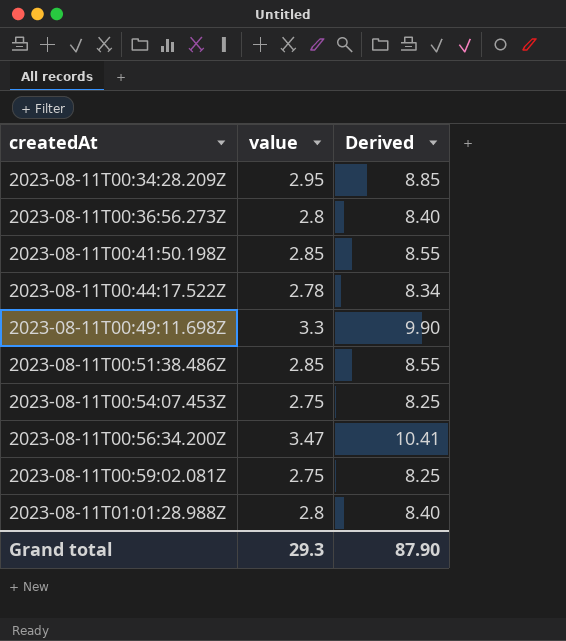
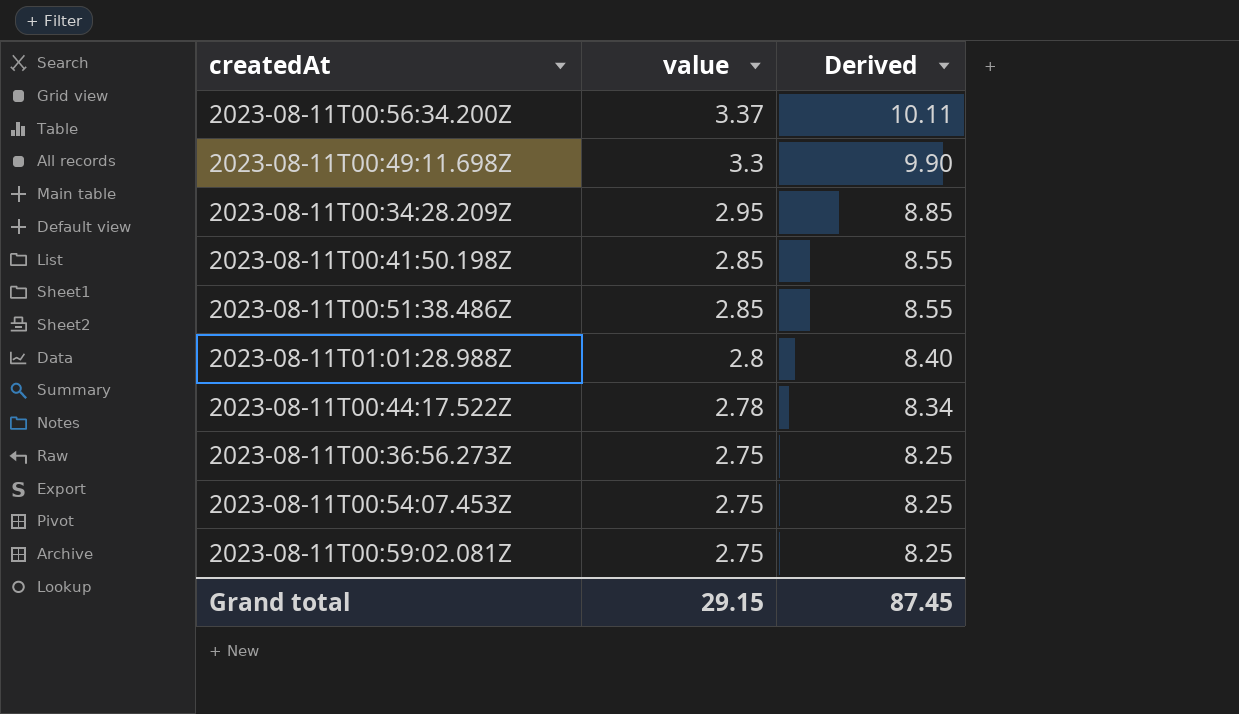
row order: createdAt ascending -> value descending
2023-08-11T00:56:34.200Z | value: 3.47 -> 3.37
2023-08-11T00:56:34.200Z | Derived: 10.41 -> 10.11
2023-08-11T00:36:56.273Z | value: 2.8 -> 2.75
2023-08-11T00:36:56.273Z | Derived: 8.40 -> 8.25
Grand total | value: 29.3 -> 29.15
Grand total | Derived: 87.90 -> 87.45

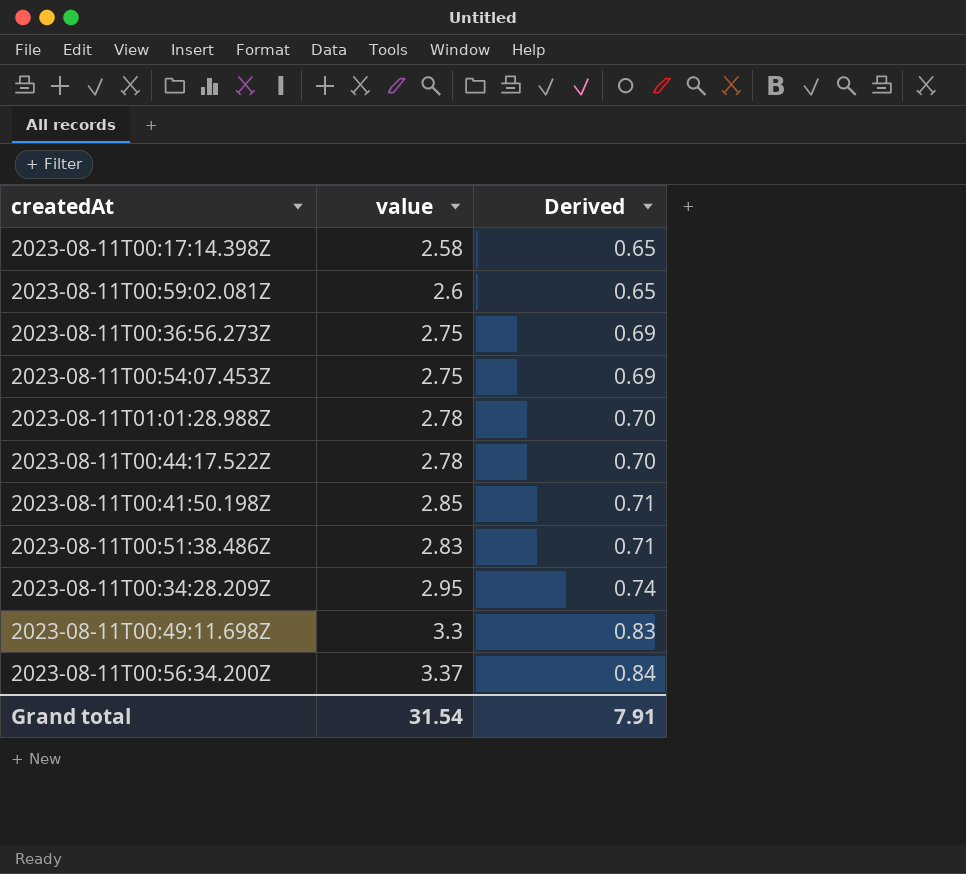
row order: value descending -> Derived ascending
column Derived | formula: [value] * 3 -> [value] * 0.25
row 2023-08-11T00:17:14.398Z: none -> 2.58 | 0.65
2023-08-11T00:59:02.081Z | value: 2.75 -> 2.6
2023-08-11T01:01:28.988Z | value: 2.8 -> 2.78
2023-08-11T00:51:38.486Z | value: 2.85 -> 2.83
Grand total | value: 29.15 -> 31.54
Grand total | Derived: 87.45 -> 7.91

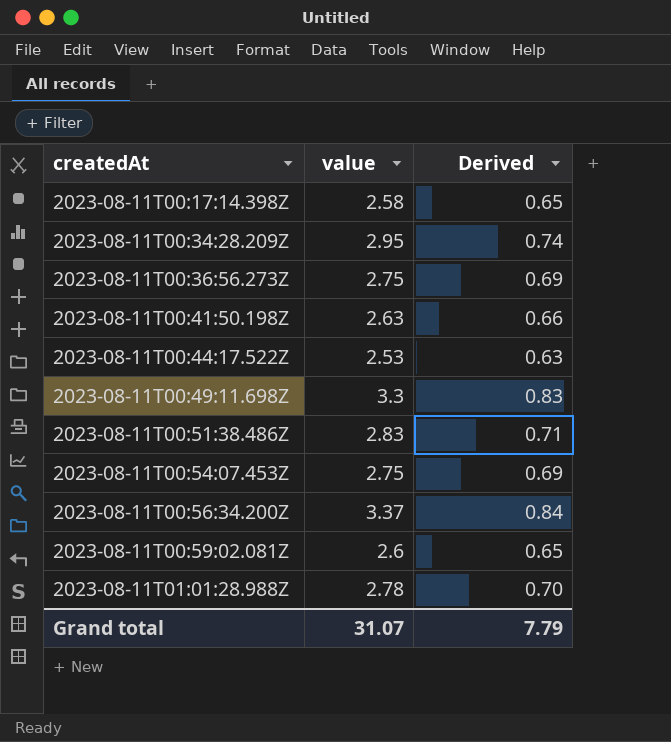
row order: Derived ascending -> createdAt ascending
2023-08-11T00:41:50.198Z | value: 2.85 -> 2.63
2023-08-11T00:41:50.198Z | Derived: 0.71 -> 0.66
2023-08-11T00:44:17.522Z | value: 2.78 -> 2.53
2023-08-11T00:44:17.522Z | Derived: 0.70 -> 0.63
Grand total | value: 31.54 -> 31.07
Grand total | Derived: 7.91 -> 7.79

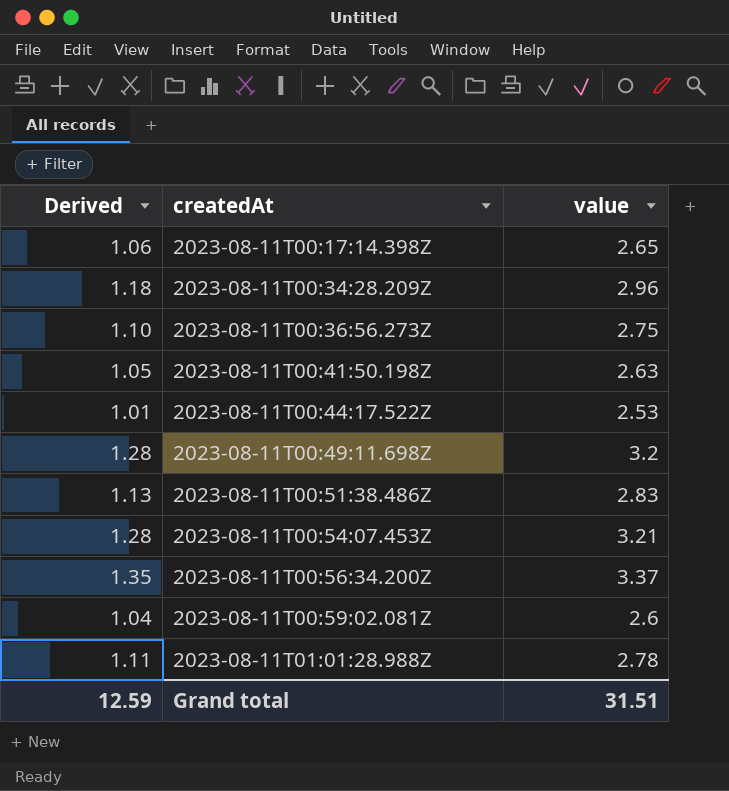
column Derived | formula: [value] * 0.25 -> [value] * 0.4
column Derived | position: 3 -> 1
2023-08-11T00:17:14.398Z | value: 2.58 -> 2.65
2023-08-11T00:34:28.209Z | value: 2.95 -> 2.96
2023-08-11T00:49:11.698Z | value: 3.3 -> 3.2
2023-08-11T00:54:07.453Z | value: 2.75 -> 3.21
Grand total | Derived: 7.79 -> 12.59
Grand total | value: 31.07 -> 31.51

